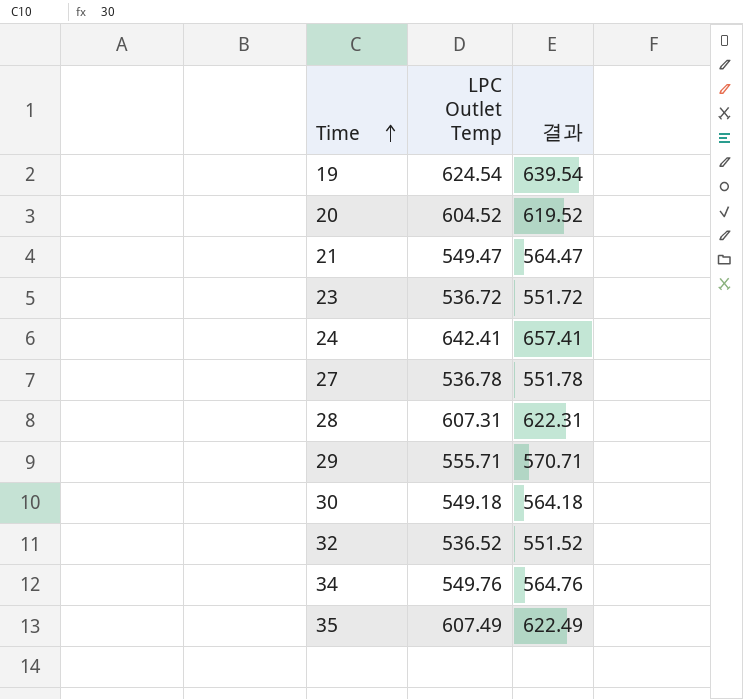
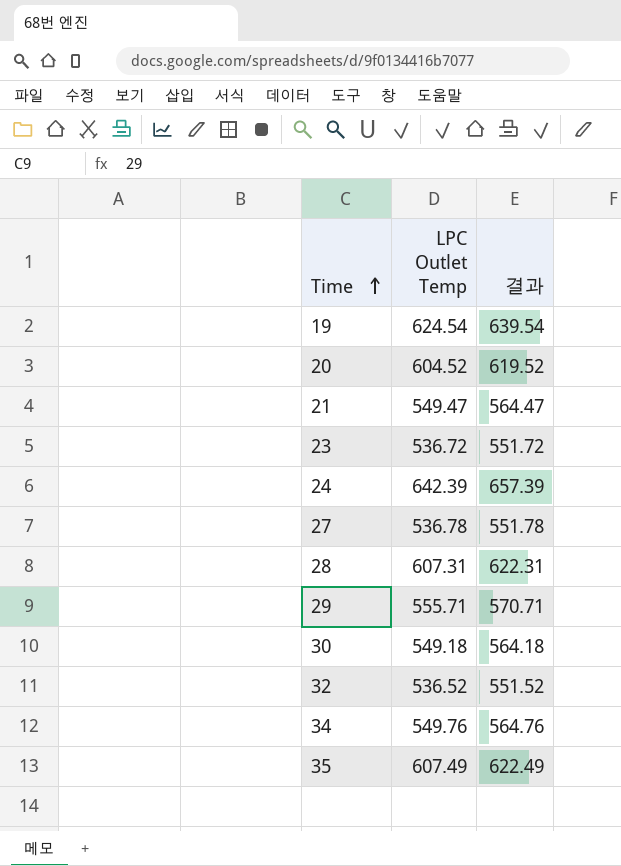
24 | LPC Outlet Temp: 642.41 -> 642.39
24 | 결과: 657.41 -> 657.39

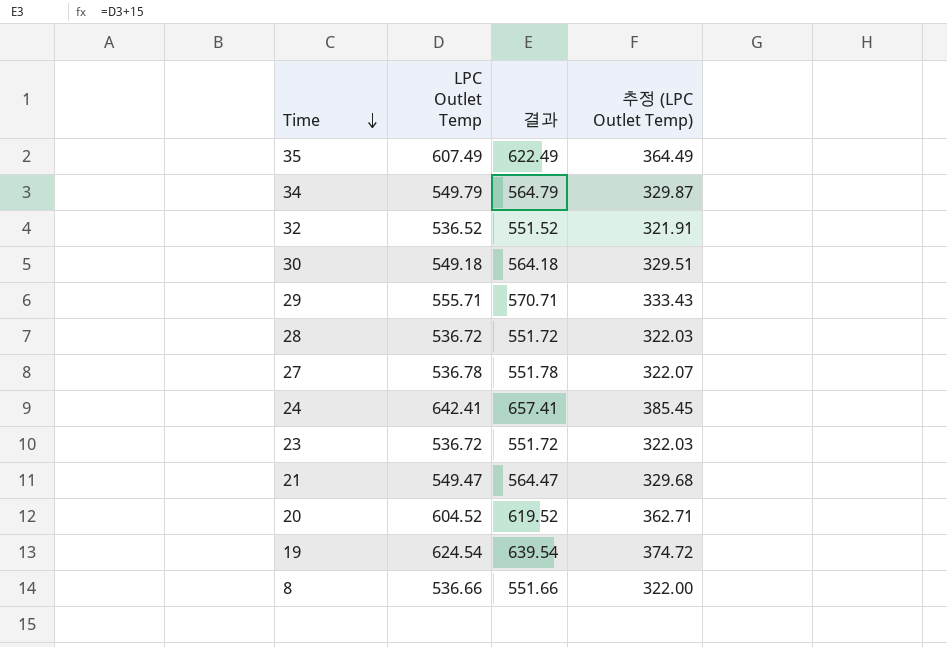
row order: Time ascending -> Time descending
column 추정 (LPC Outlet Temp) | formula: none -> [LPC Outlet Temp] * 0.6
34 | LPC Outlet Temp: 549.76 -> 549.79
34 | 결과: 564.76 -> 564.79
28 | LPC Outlet Temp: 607.31 -> 536.72
28 | 결과: 622.31 -> 551.72
24 | LPC Outlet Temp: 642.39 -> 642.41
24 | 결과: 657.39 -> 657.41
row 8: none -> 536.66 | 551.66 | 322.00

